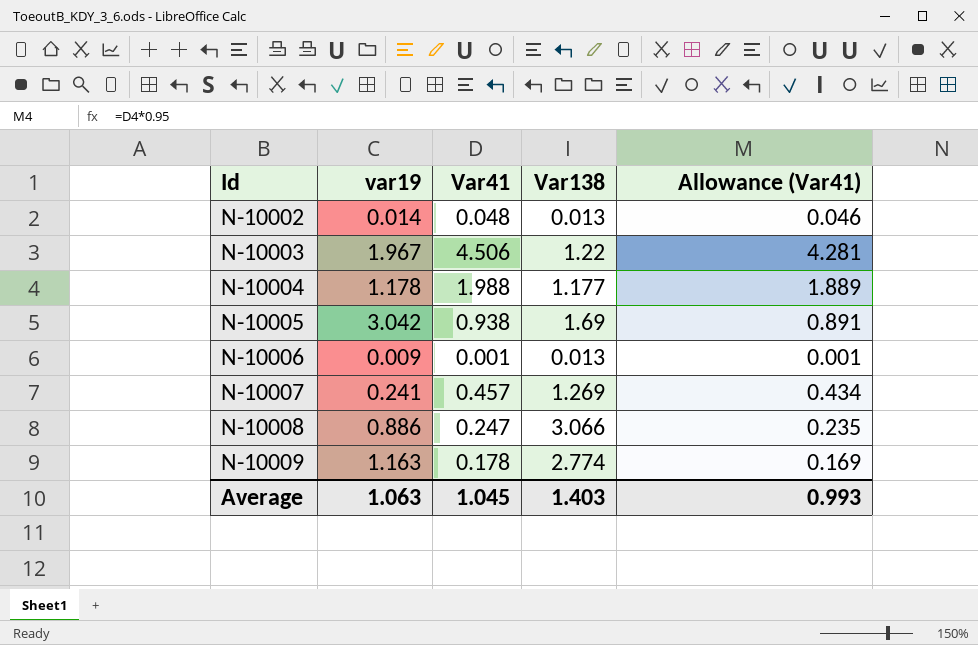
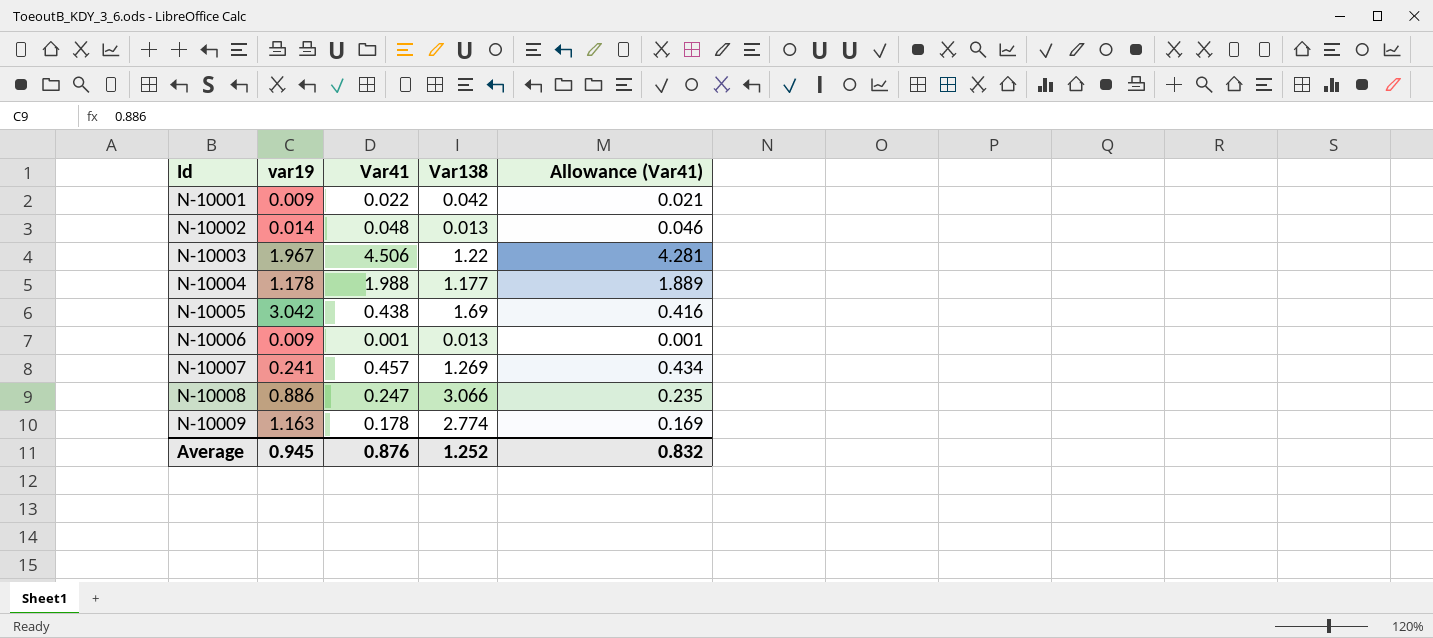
row N-10001: none -> 0.009 | 0.022 | 0.042 | 0.021
N-10005 | Var41: 0.938 -> 0.438
N-10005 | Allowance (Var41): 0.891 -> 0.416
Average | var19: 1.063 -> 0.945
Average | Var41: 1.045 -> 0.876
Average | Var138: 1.403 -> 1.252
Average | Allowance (Var41): 0.993 -> 0.832

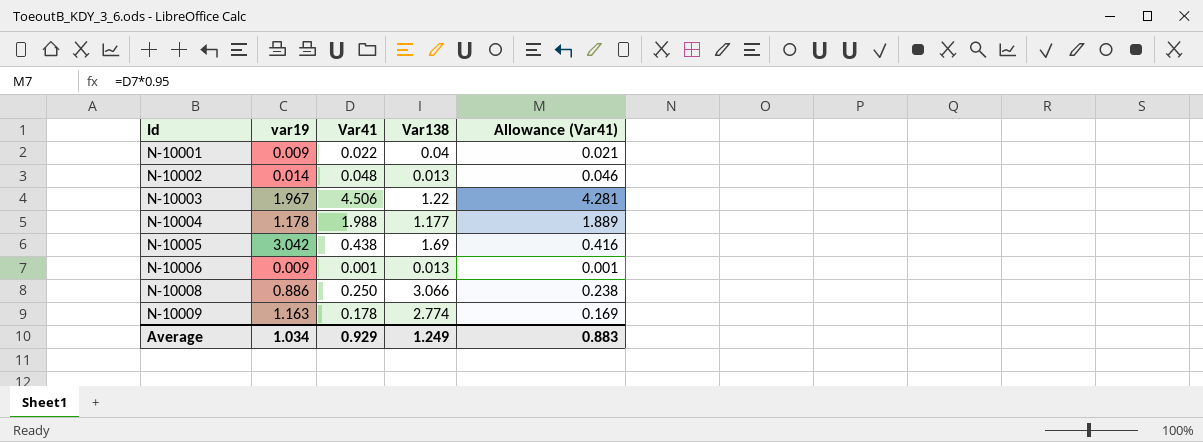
row N-10007: 0.241 | 0.457 | 1.269 | 0.434 -> none
N-10001 | Var138: 0.042 -> 0.04
N-10008 | Var41: 0.247 -> 0.250
N-10008 | Allowance (Var41): 0.235 -> 0.238
Average | var19: 0.945 -> 1.034
Average | Var41: 0.876 -> 0.929
Average | Var138: 1.252 -> 1.249
Average | Allowance (Var41): 0.832 -> 0.883

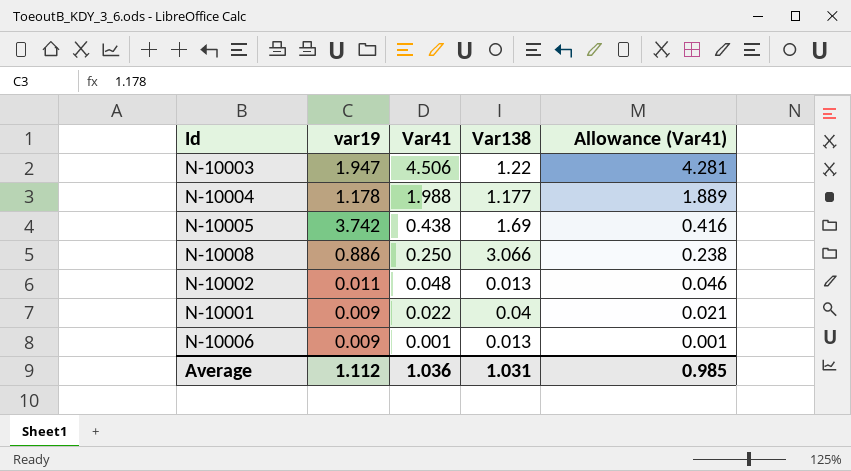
row order: Id ascending -> Var41 descending
row N-10009: 1.163 | 0.178 | 2.774 | 0.169 -> none
N-10003 | var19: 1.967 -> 1.947
N-10005 | var19: 3.042 -> 3.742
N-10002 | var19: 0.014 -> 0.011
Average | var19: 1.034 -> 1.112
Average | Var41: 0.929 -> 1.036
Average | Var138: 1.249 -> 1.031
Average | Allowance (Var41): 0.883 -> 0.985

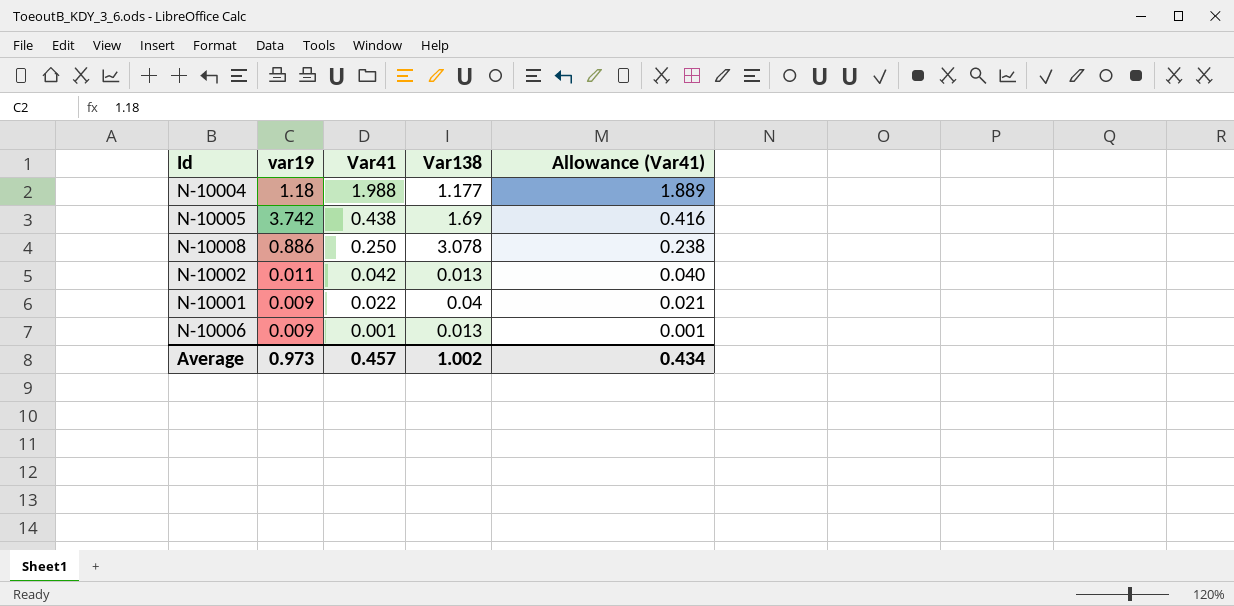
row N-10003: 1.947 | 4.506 | 1.22 | 4.281 -> none
N-10004 | var19: 1.178 -> 1.18
N-10008 | Var138: 3.066 -> 3.078
N-10002 | Var41: 0.048 -> 0.042
N-10002 | Allowance (Var41): 0.046 -> 0.040
Average | var19: 1.112 -> 0.973
Average | Var41: 1.036 -> 0.457
Average | Var138: 1.031 -> 1.002
Average | Allowance (Var41): 0.985 -> 0.434

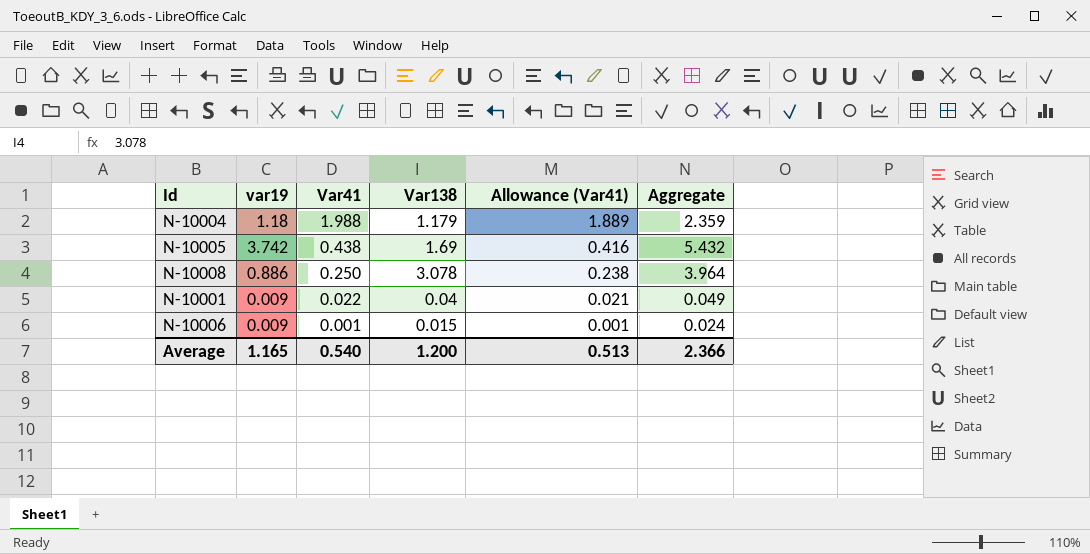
column Aggregate | formula: none -> [var19] + [Var138]
row N-10002: 0.011 | 0.042 | 0.013 | 0.040 -> none
N-10004 | Var138: 1.177 -> 1.179
N-10006 | Var138: 0.013 -> 0.015
Average | var19: 0.973 -> 1.165
Average | Var41: 0.457 -> 0.540
Average | Var138: 1.002 -> 1.200
Average | Allowance (Var41): 0.434 -> 0.513

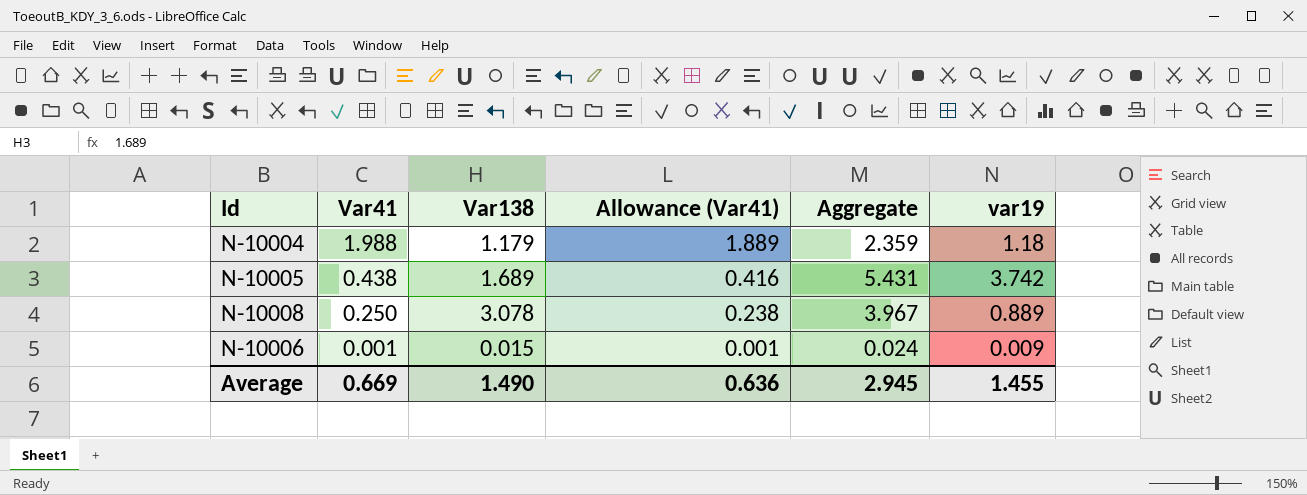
column var19 | position: 2 -> 6
row N-10001: 0.009 | 0.022 | 0.04 | 0.021 | 0.049 -> none
N-10005 | Var138: 1.69 -> 1.689
N-10005 | Aggregate: 5.432 -> 5.431
N-10008 | Aggregate: 3.964 -> 3.967
N-10008 | var19: 0.886 -> 0.889
Average | Var41: 0.540 -> 0.669
Average | Var138: 1.200 -> 1.490
Average | Allowance (Var41): 0.513 -> 0.636
Average | Aggregate: 2.366 -> 2.945
Average | var19: 1.165 -> 1.455

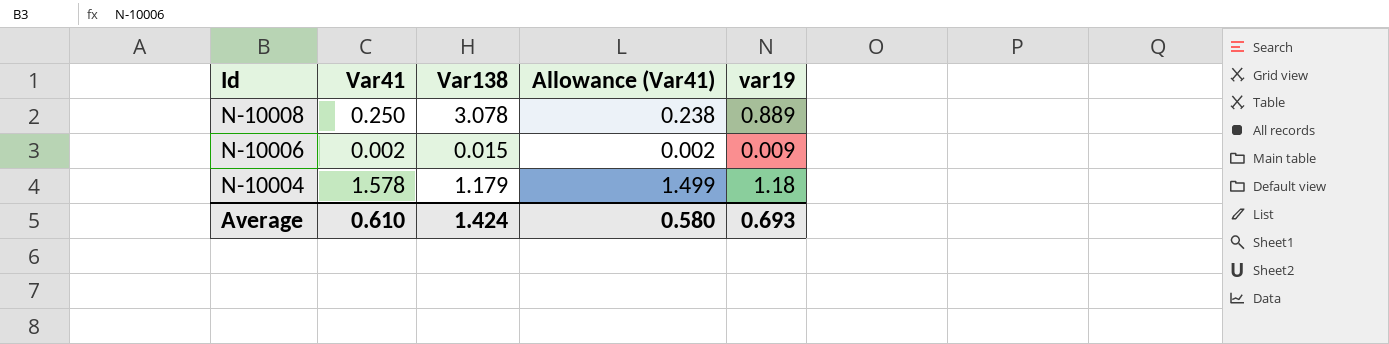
row order: Var41 descending -> Id descending
column Aggregate | formula: [Var138] + [var19] -> none
row N-10005: 0.438 | 1.689 | 0.416 | 5.431 | 3.742 -> none
N-10006 | Var41: 0.001 -> 0.002
N-10006 | Allowance (Var41): 0.001 -> 0.002
N-10004 | Var41: 1.988 -> 1.578
N-10004 | Allowance (Var41): 1.889 -> 1.499
Average | Var41: 0.669 -> 0.610
Average | Var138: 1.490 -> 1.424
Average | Allowance (Var41): 0.636 -> 0.580
Average | var19: 1.455 -> 0.693

